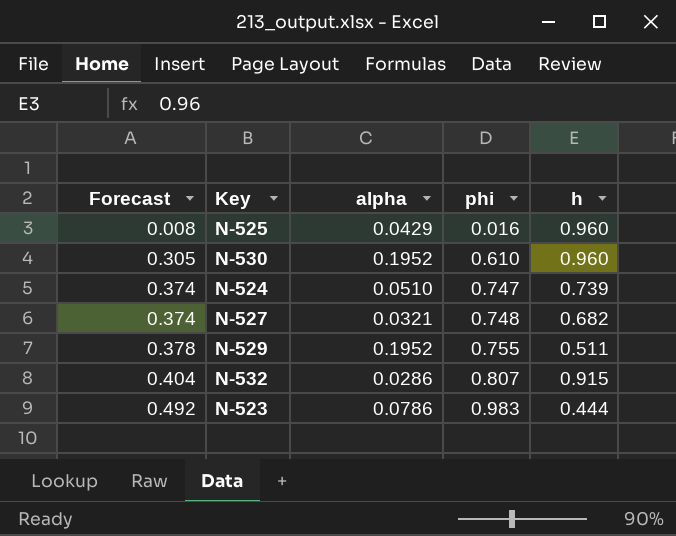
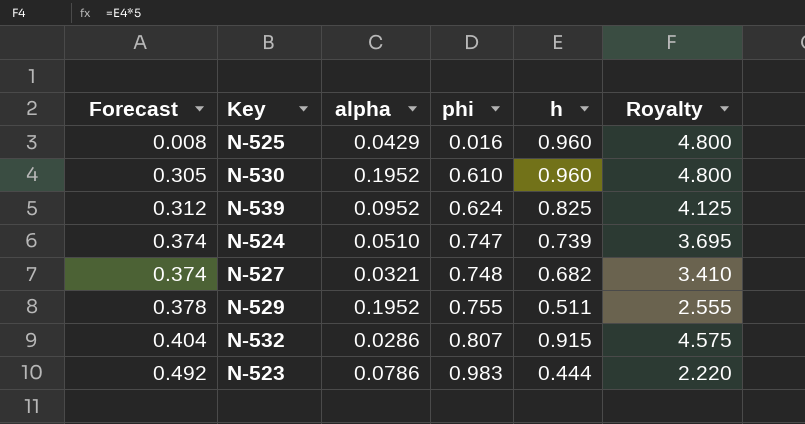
column Royalty | formula: none -> [h] * 5
row N-539: none -> 0.312 | 0.0952 | 0.624 | 0.825 | 4.125

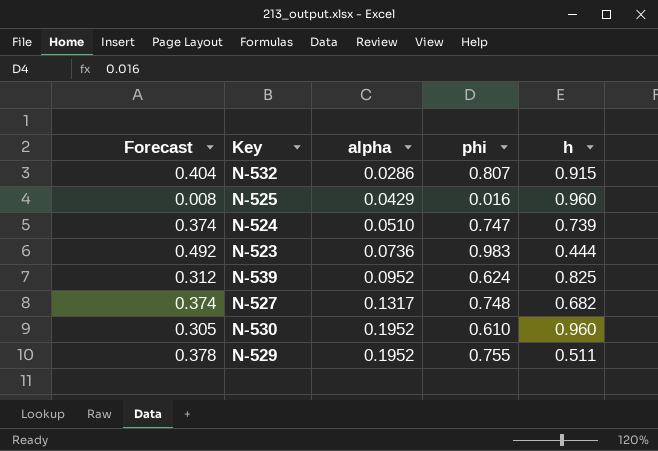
row order: Forecast ascending -> alpha ascending
column Royalty | formula: [h] * 5 -> none
N-523 | alpha: 0.0786 -> 0.0736
N-527 | alpha: 0.0321 -> 0.1317

